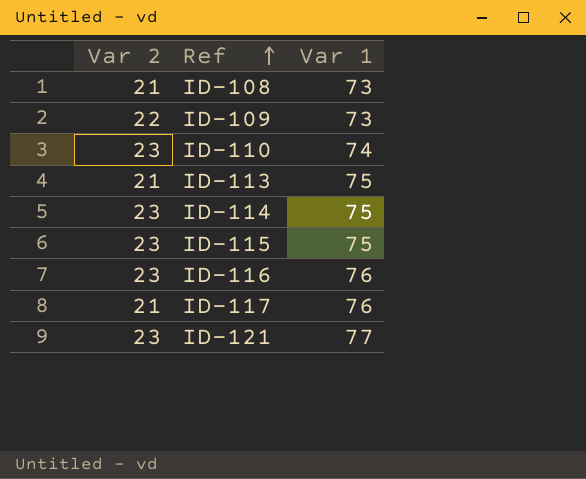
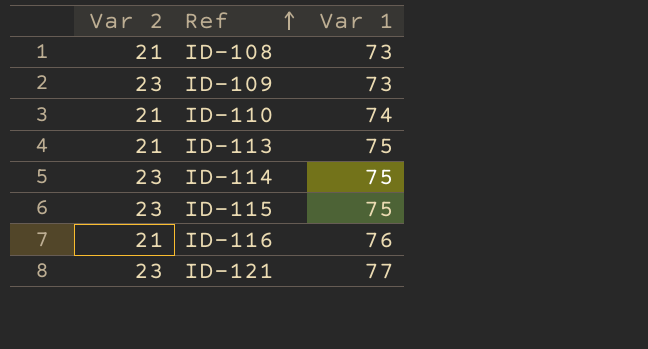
row ID-117: 21 | 76 -> none
ID-109 | Var 2: 22 -> 23
ID-110 | Var 2: 23 -> 21
ID-116 | Var 2: 23 -> 21

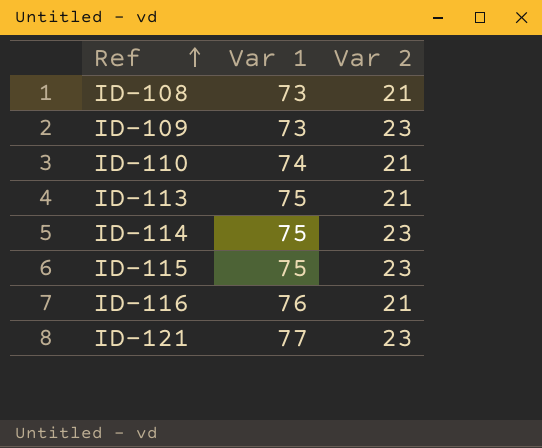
column Var 2 | position: 1 -> 3

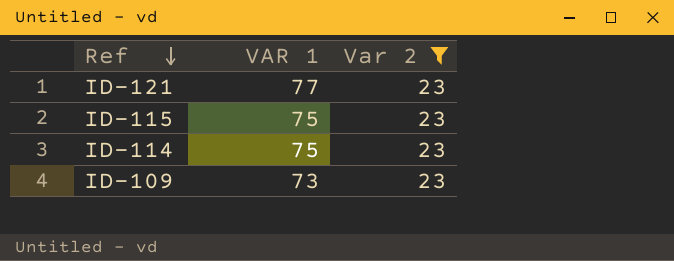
filter: none -> Var 2 = 23
row order: Ref ascending -> Ref descending
column name: Var 1 -> VAR 1

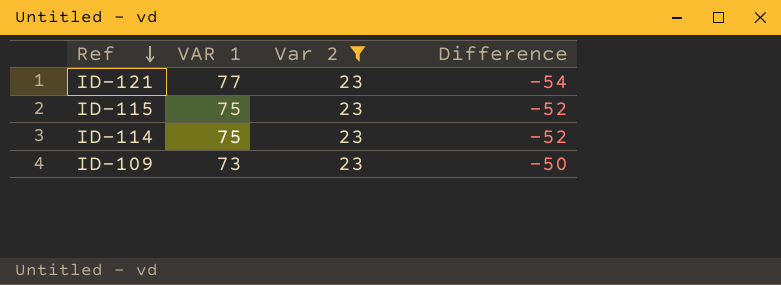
column Difference | formula: none -> [Var 2] - [VAR 1]

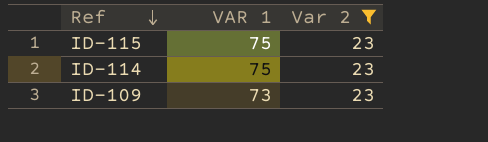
column Difference | formula: [Var 2] - [VAR 1] -> none
row ID-121: 77 | 23 | -54 -> none

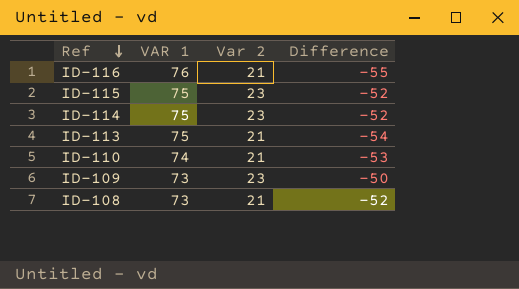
filter: Var 2 = 23 -> none
column Difference | formula: none -> [Var 2] - [VAR 1]

